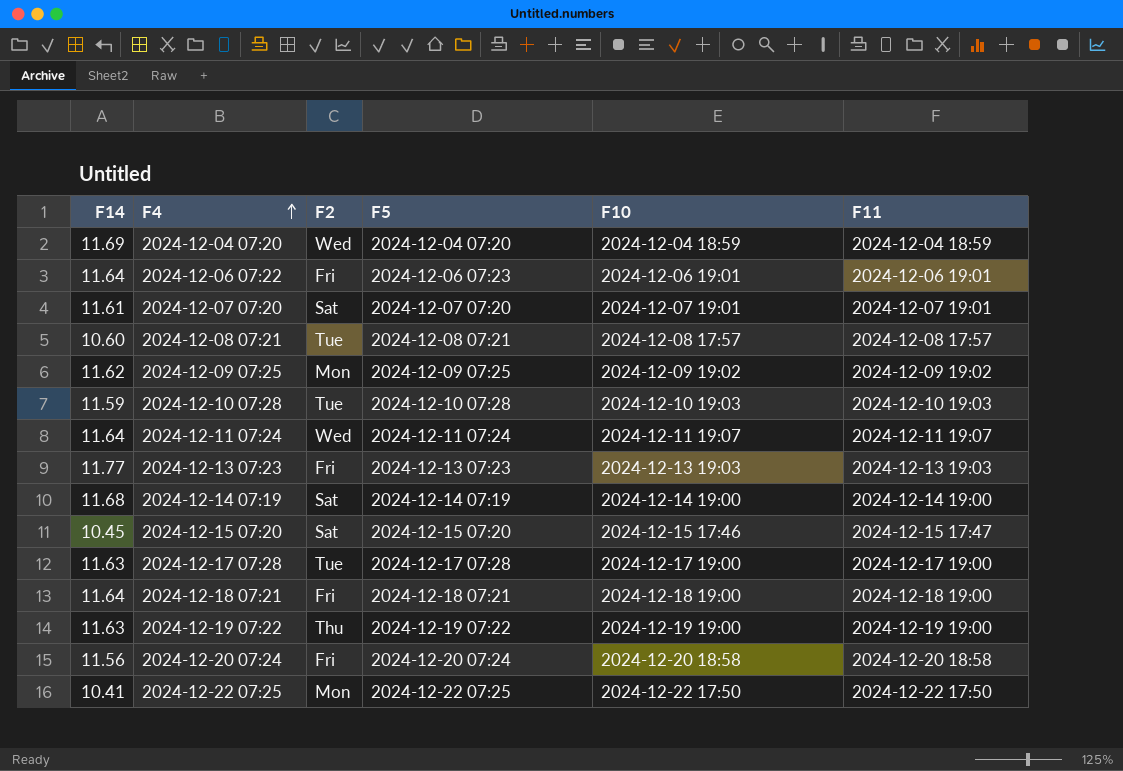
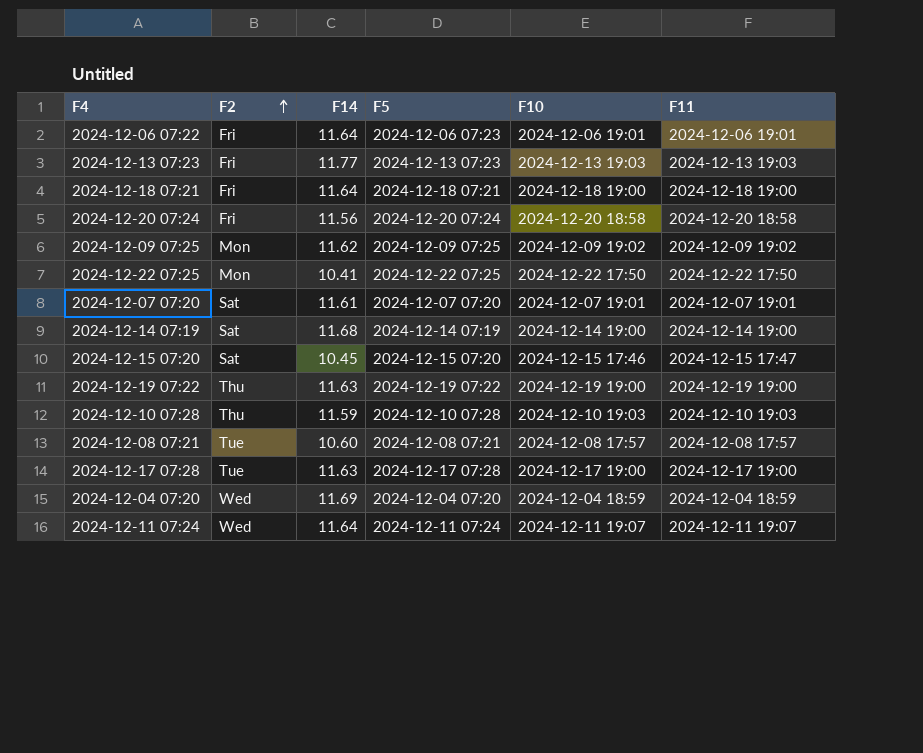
row order: F4 ascending -> F2 ascending
column F14 | position: 1 -> 3
2024-12-10 07:28 | F2: Tue -> Thu

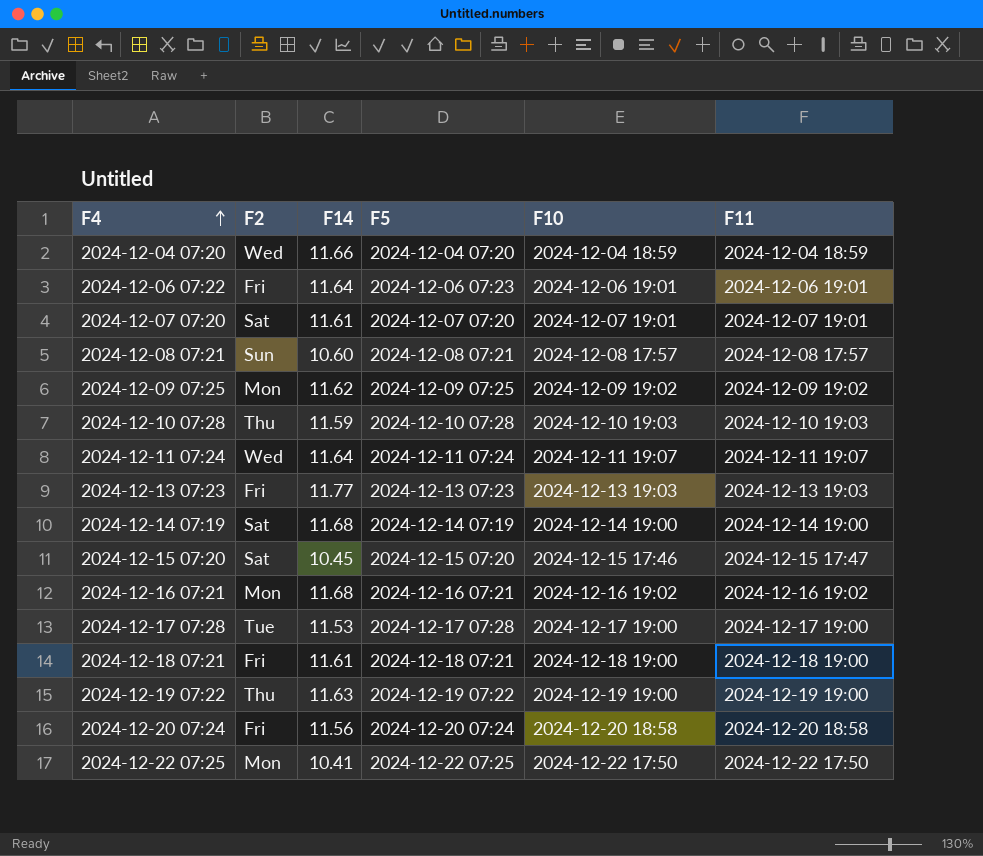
row order: F2 ascending -> F4 ascending
2024-12-04 07:20 | F14: 11.69 -> 11.66
2024-12-08 07:21 | F2: Tue -> Sun
row 2024-12-16 07:21: none -> Mon | 11.68 | 2024-12-16 07:21 | 2024-12-16 19:02 | 2024-12-16 19:02
2024-12-17 07:28 | F14: 11.63 -> 11.53
2024-12-18 07:21 | F14: 11.64 -> 11.61

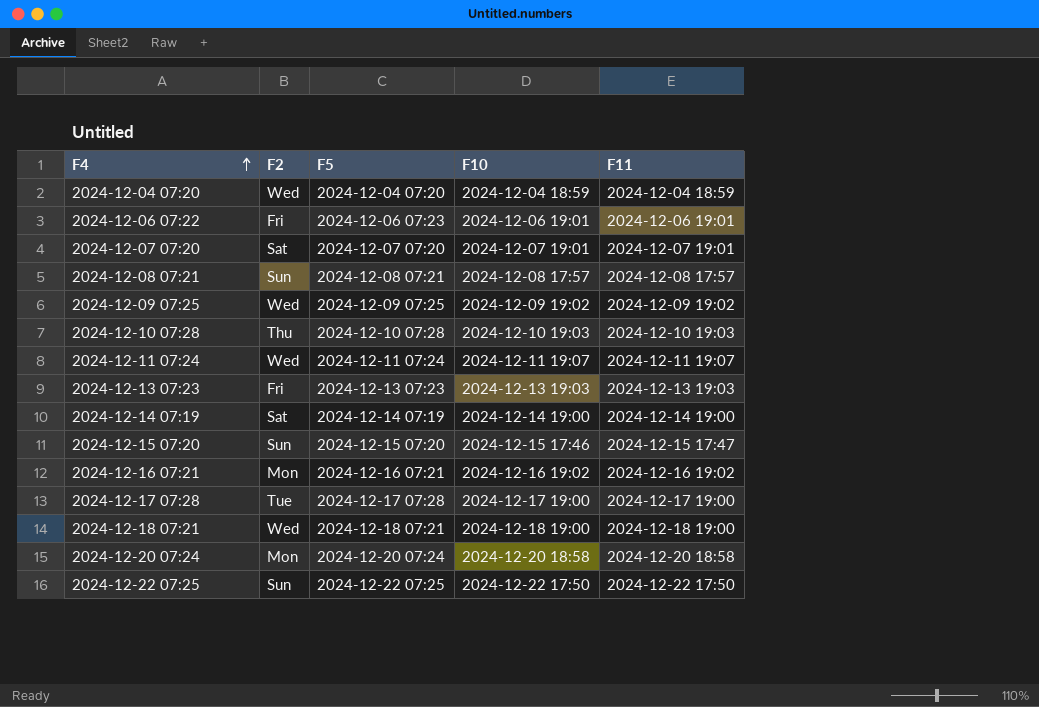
column F14 | position: 3 -> none
row 2024-12-19 07:22: Thu | 11.63 | 2024-12-19 07:22 | 2024-12-19 19:00 | 2024-12-19 19:00 -> none
2024-12-09 07:25 | F2: Mon -> Wed
2024-12-15 07:20 | F2: Sat -> Sun
2024-12-18 07:21 | F2: Fri -> Wed
2024-12-20 07:24 | F2: Fri -> Mon
2024-12-22 07:25 | F2: Mon -> Sun

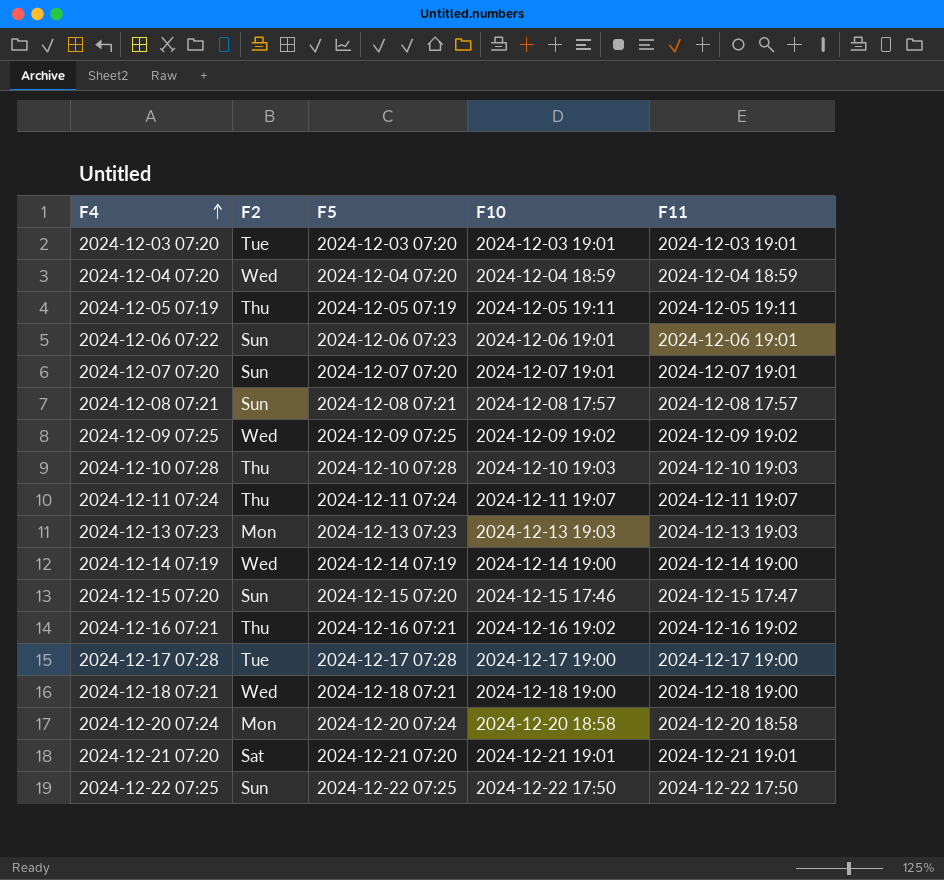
row 2024-12-03 07:20: none -> Tue | 2024-12-03 07:20 | 2024-12-03 19:01 | 2024-12-03 19:01
row 2024-12-05 07:19: none -> Thu | 2024-12-05 07:19 | 2024-12-05 19:11 | 2024-12-05 19:11
2024-12-06 07:22 | F2: Fri -> Sun
2024-12-07 07:20 | F2: Sat -> Sun
2024-12-11 07:24 | F2: Wed -> Thu
2024-12-13 07:23 | F2: Fri -> Mon
2024-12-14 07:19 | F2: Sat -> Wed
2024-12-16 07:21 | F2: Mon -> Thu
row 2024-12-21 07:20: none -> Sat | 2024-12-21 07:20 | 2024-12-21 19:01 | 2024-12-21 19:01

